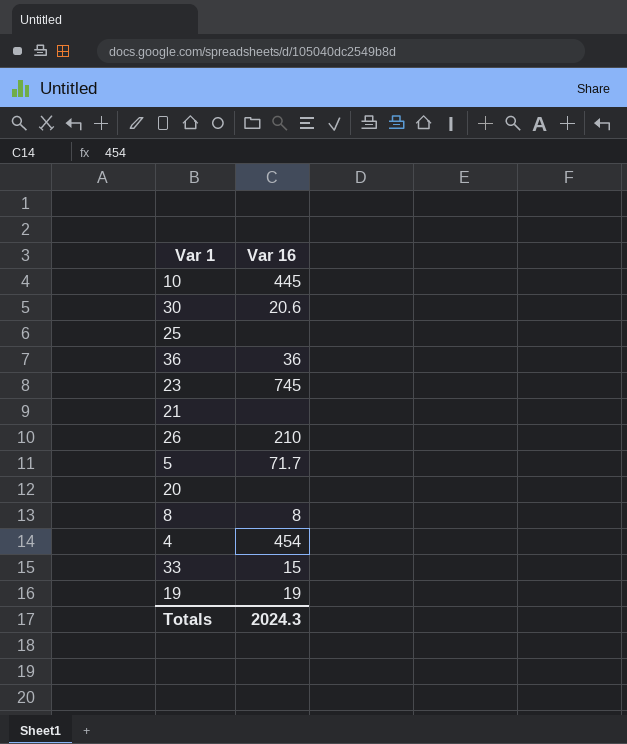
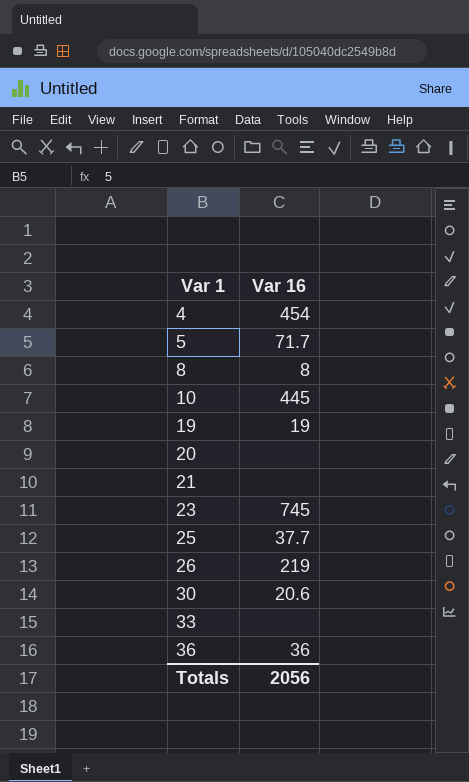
row order: none -> Var 1 ascending
25 | Var 16: none -> 37.7
26 | Var 16: 210 -> 219
33 | Var 16: 15 -> none
Totals | Var 16: 2024.3 -> 2056

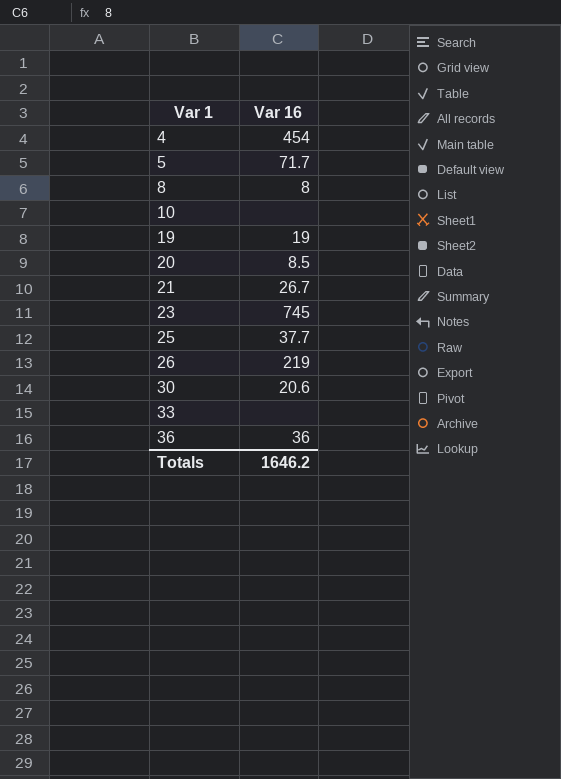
10 | Var 16: 445 -> none
20 | Var 16: none -> 8.5
21 | Var 16: none -> 26.7
Totals | Var 16: 2056 -> 1646.2

